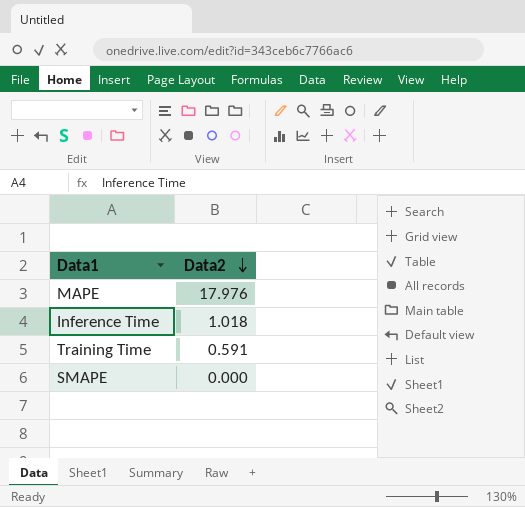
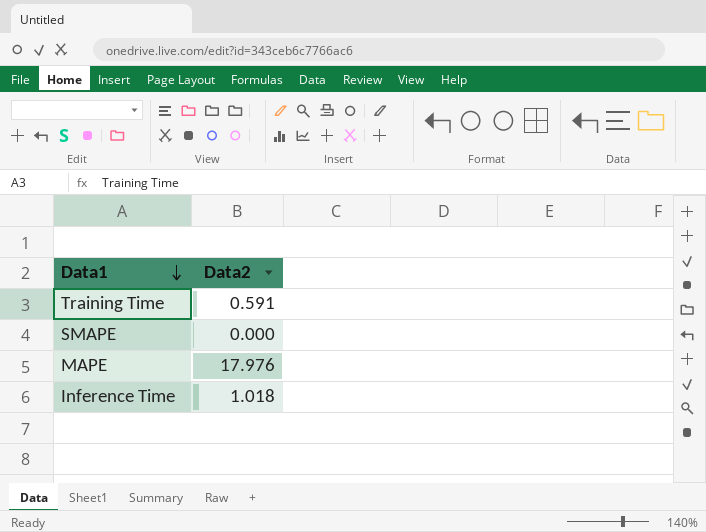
row order: Data2 descending -> Data1 descending

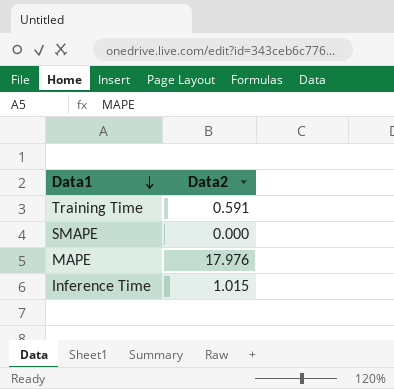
Inference Time | Data2: 1.018 -> 1.015

